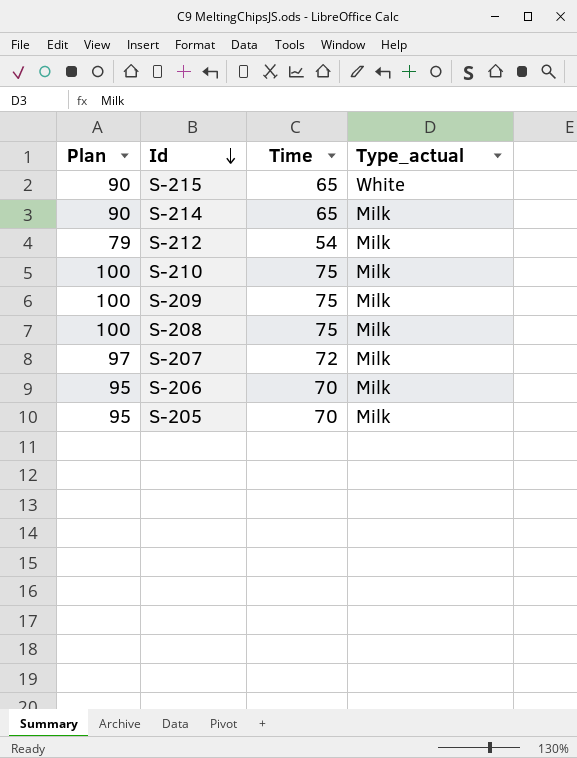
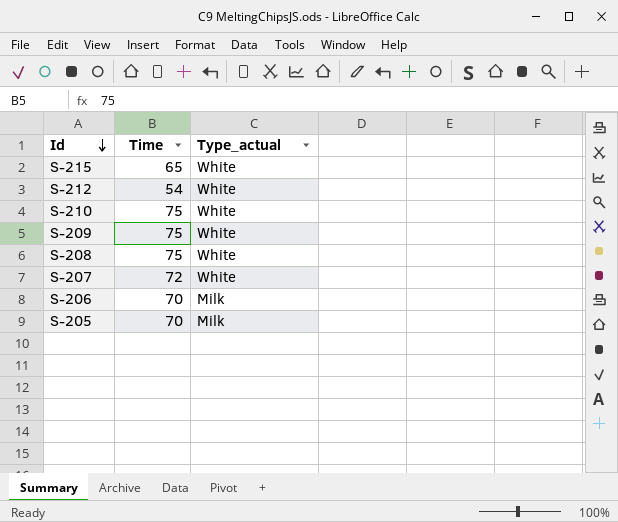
column Plan | formula: [Time] + 25 -> none
row S-214: 90 | 65 | Milk -> none
S-212 | Type_actual: Milk -> White
S-210 | Type_actual: Milk -> White
S-209 | Type_actual: Milk -> White
S-208 | Type_actual: Milk -> White
S-207 | Type_actual: Milk -> White

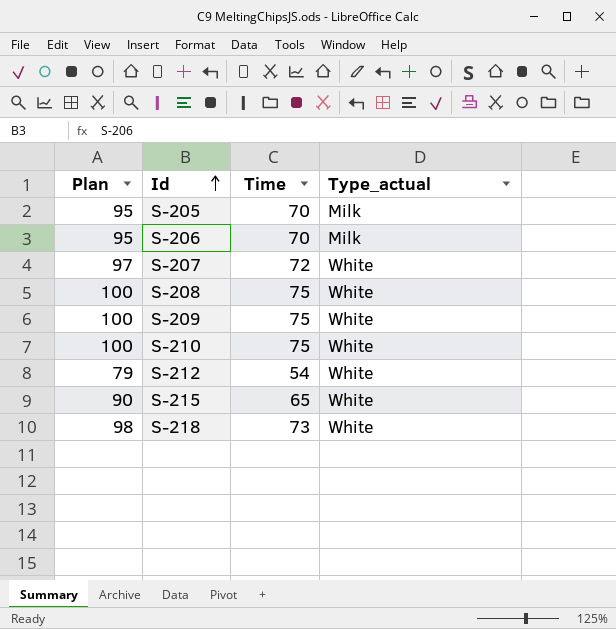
row order: Id descending -> Id ascending
column Plan | formula: none -> [Time] + 25
row S-218: none -> 98 | 73 | White

